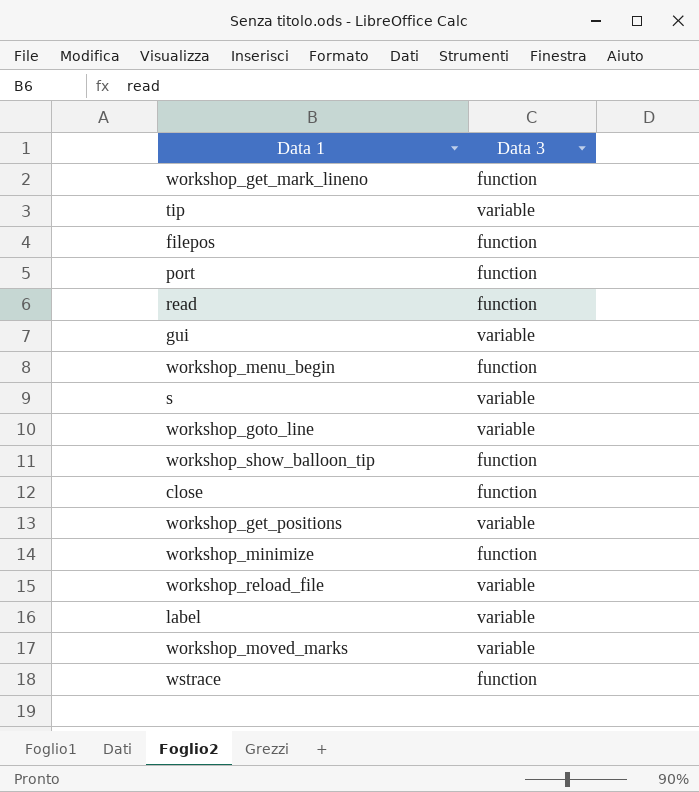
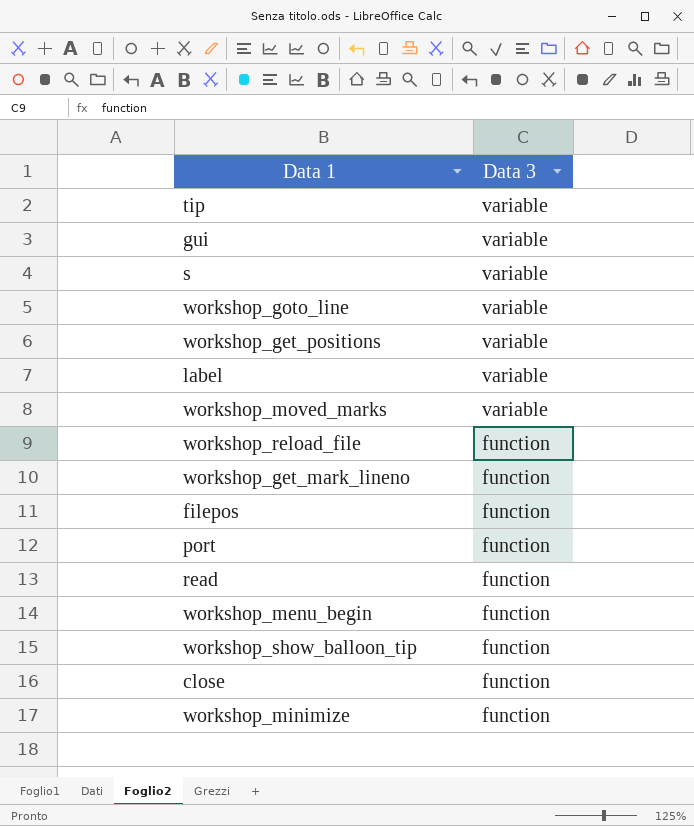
row order: none -> Data 3 descending
row wstrace: function -> none
workshop_reload_file | Data 3: variable -> function

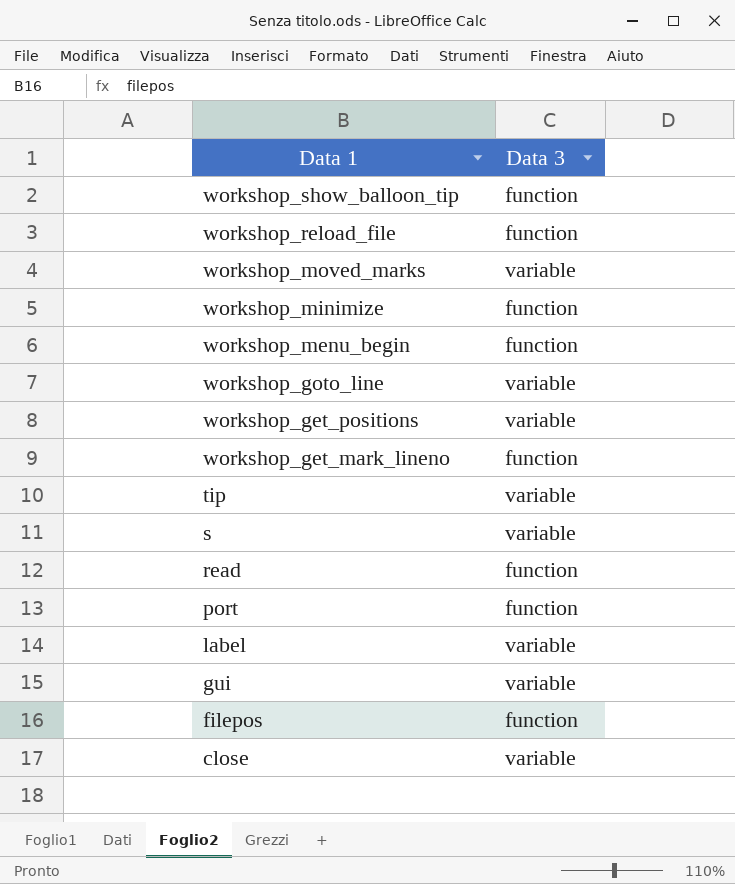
row order: Data 3 descending -> Data 1 descending
close | Data 3: function -> variable

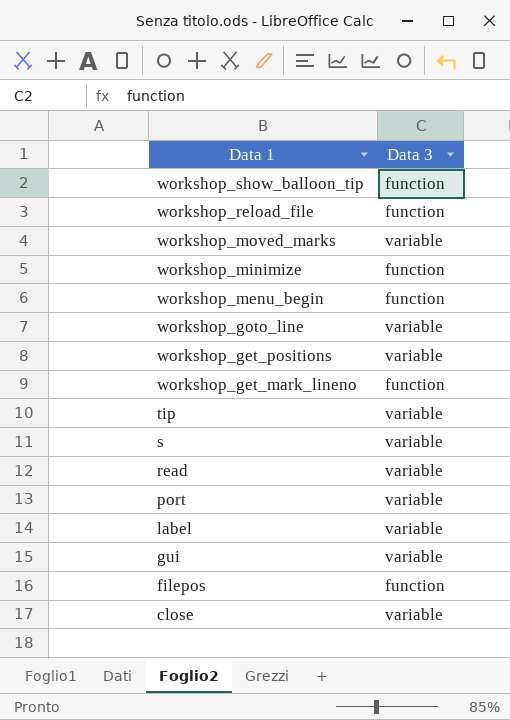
read | Data 3: function -> variable
port | Data 3: function -> variable

